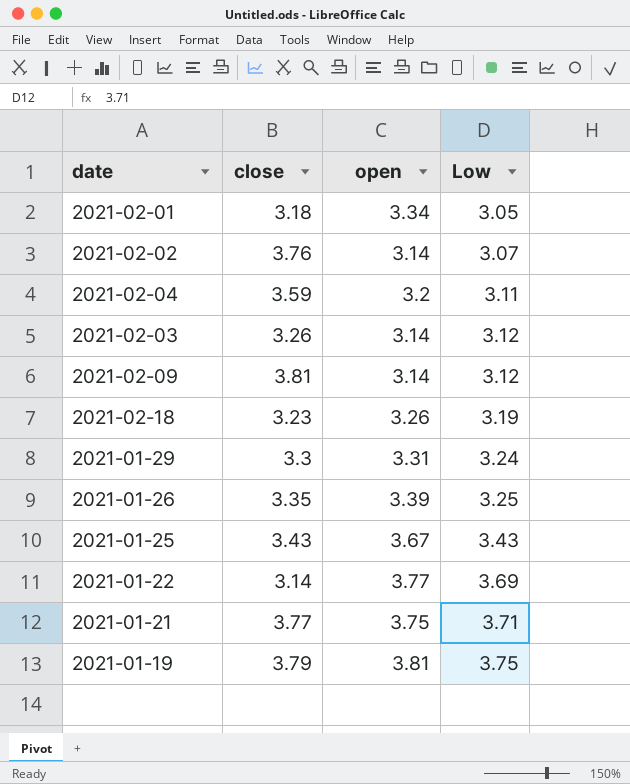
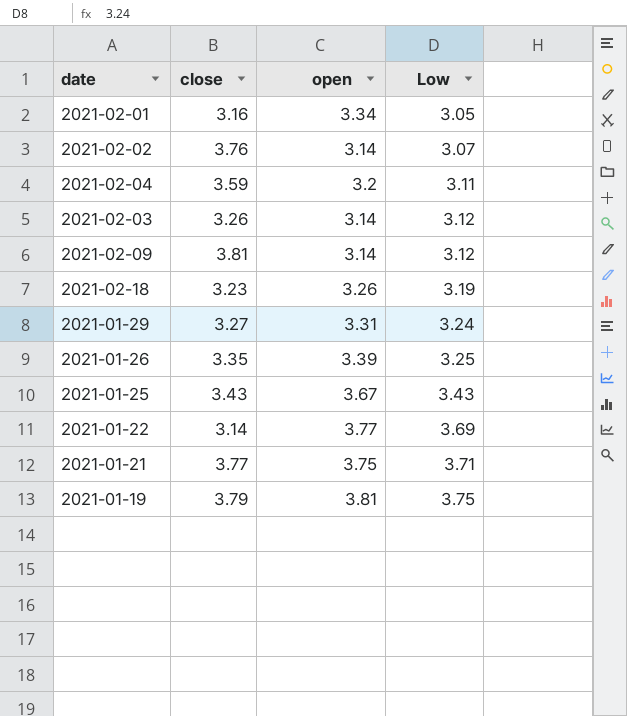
2021-02-01 | close: 3.18 -> 3.16
2021-01-29 | close: 3.3 -> 3.27

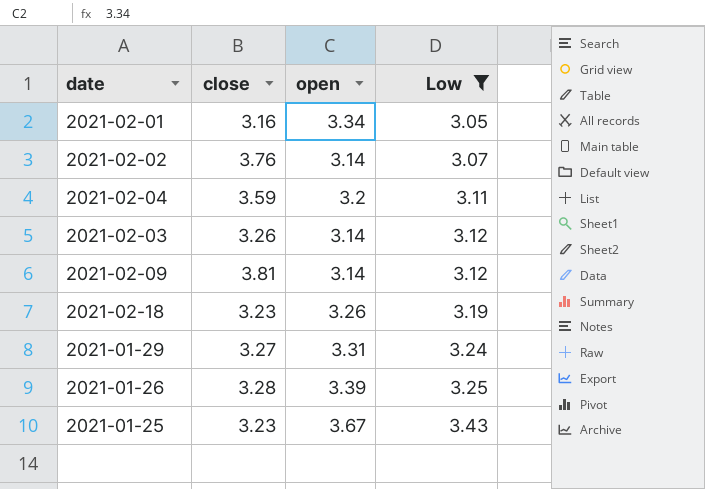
filter: none -> Low <= 3.43
2021-01-26 | close: 3.35 -> 3.28
2021-01-25 | close: 3.43 -> 3.23

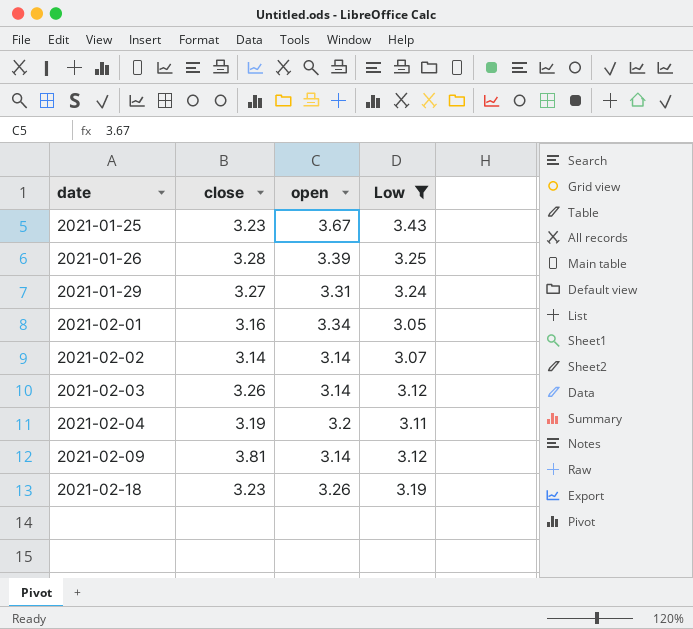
row order: Low ascending -> date ascending
2021-02-02 | close: 3.76 -> 3.14
2021-02-04 | close: 3.59 -> 3.19

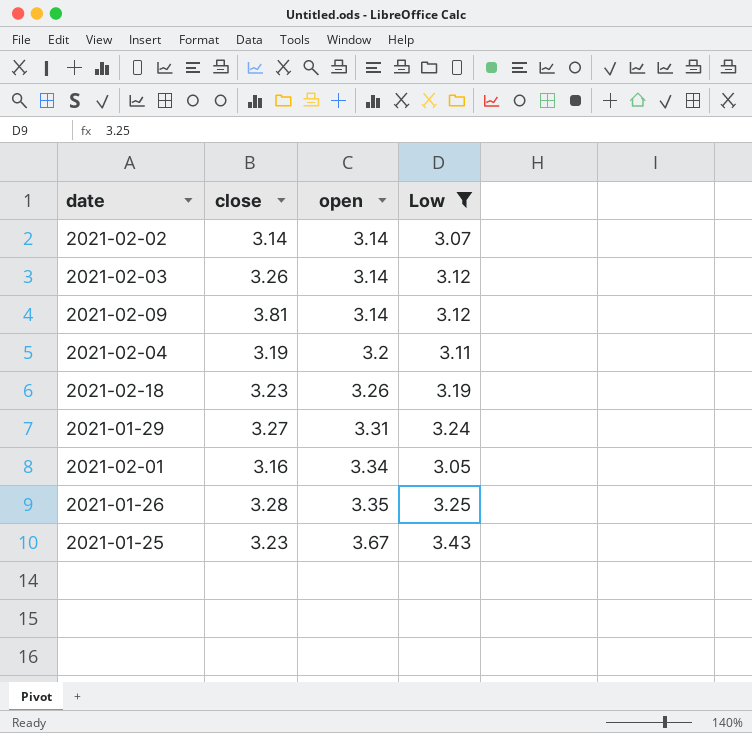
row order: date ascending -> open ascending
2021-01-26 | open: 3.39 -> 3.35

